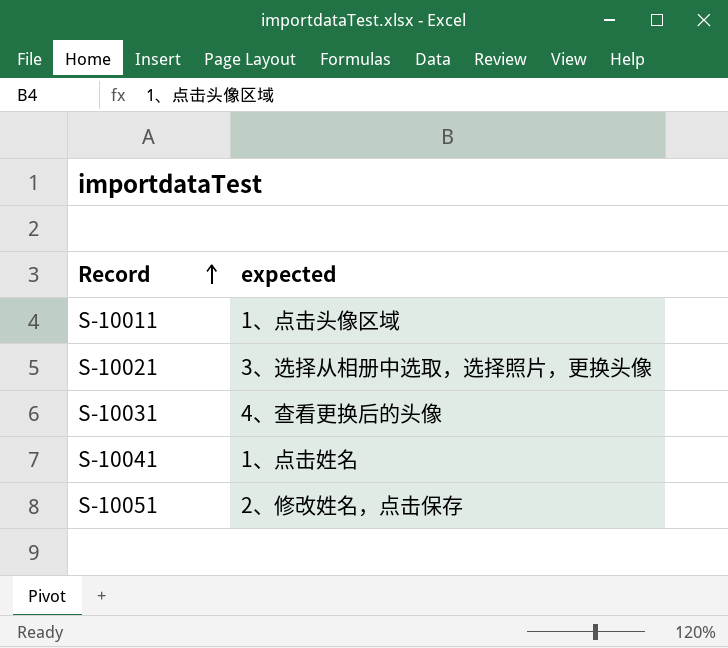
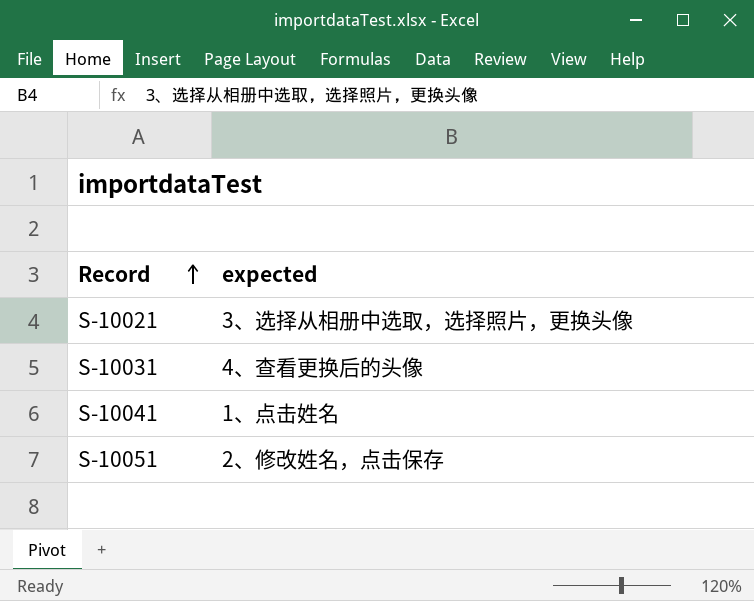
row S-10011: 1、点击头像区域 -> none

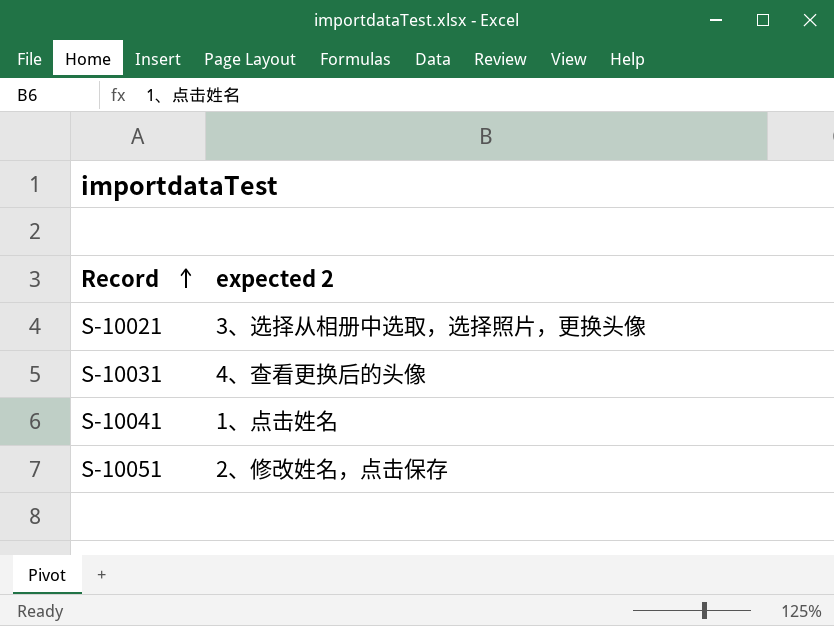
column name: expected -> expected 2

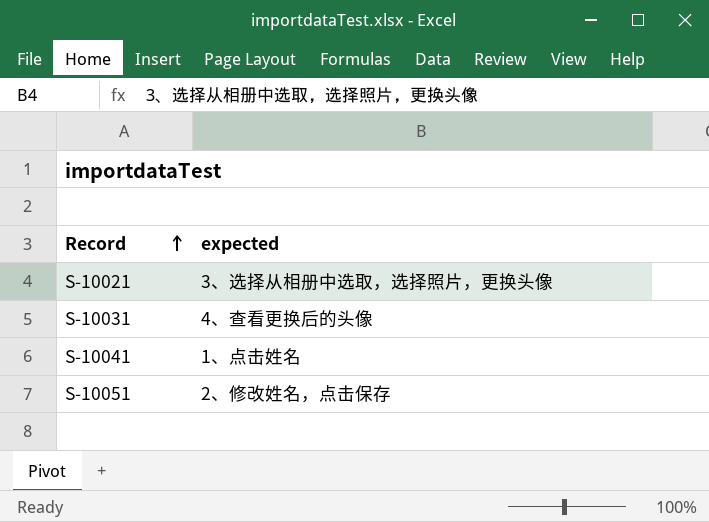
column name: expected 2 -> expected

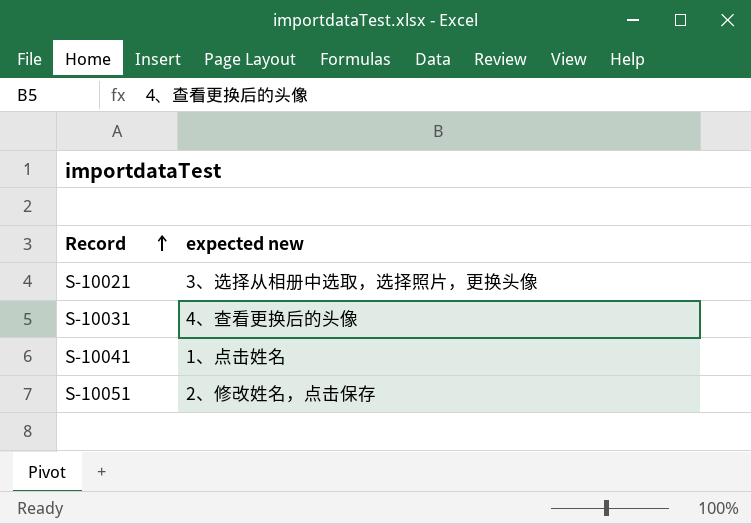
column name: expected -> expected new

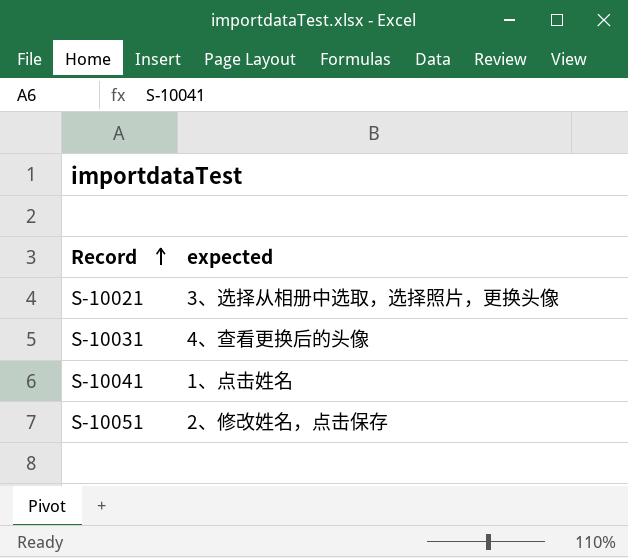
column name: expected new -> expected

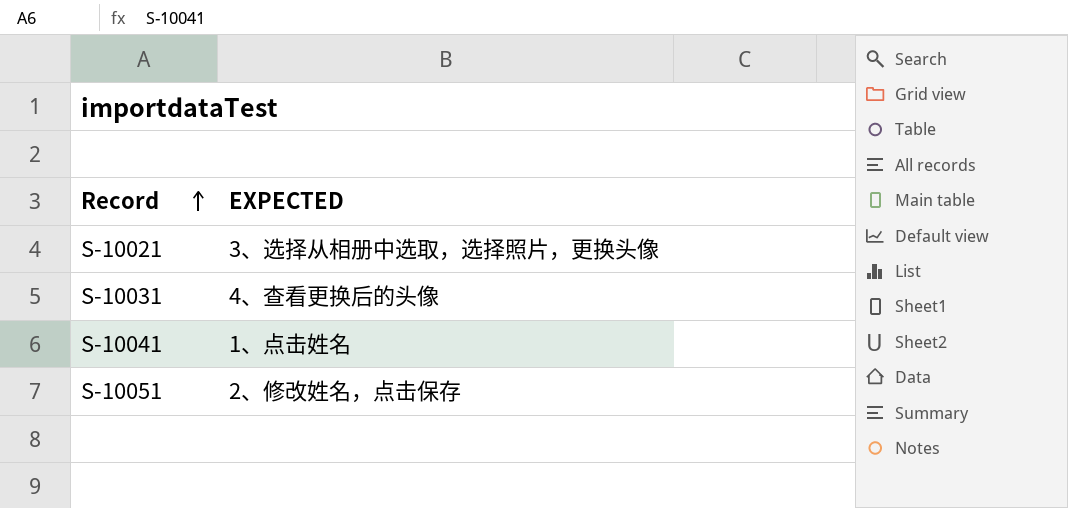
column name: expected -> EXPECTED

